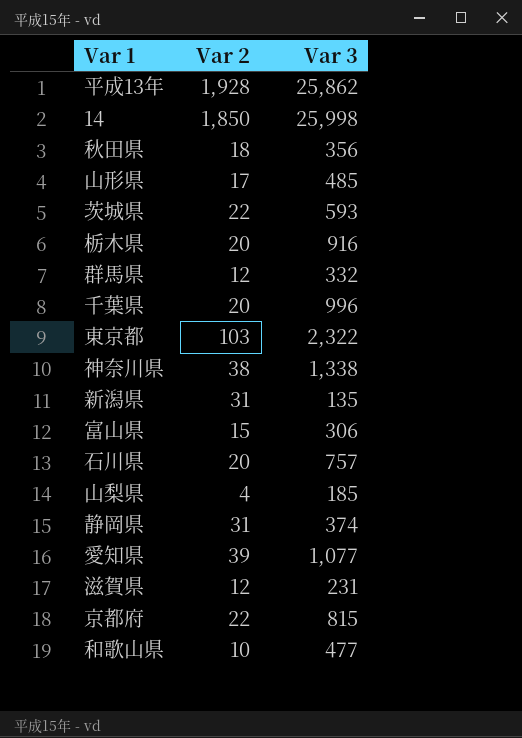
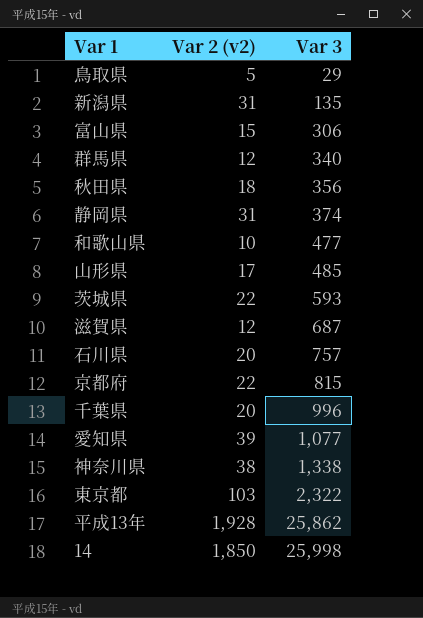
row order: none -> Var 3 ascending
column name: Var 2 -> Var 2 (v2)
row 栃木県: 20 | 916 -> none
row 山梨県: 4 | 185 -> none
row 鳥取県: none -> 5 | 29
群馬県 | Var 3: 332 -> 340
滋賀県 | Var 3: 231 -> 687

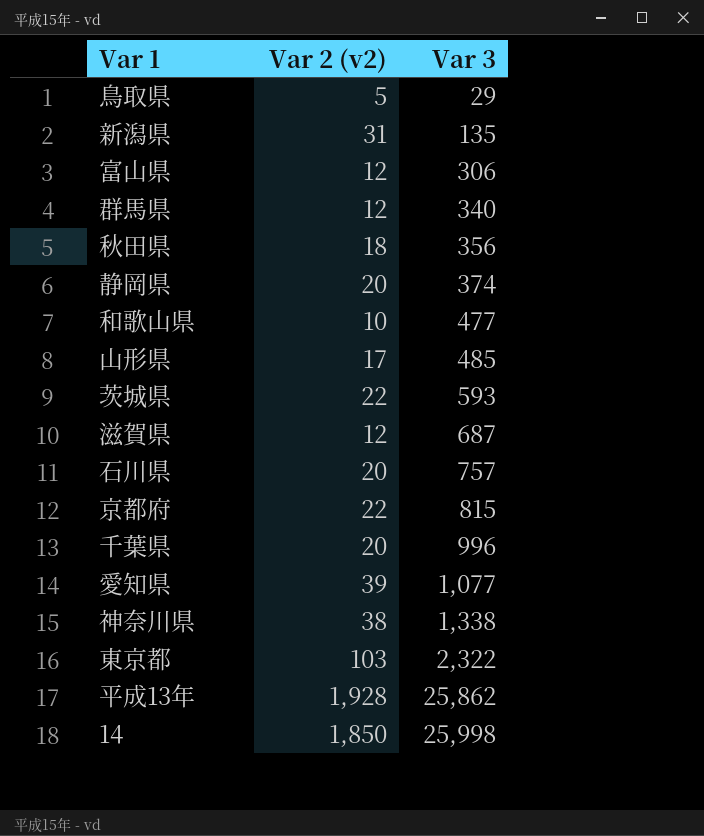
富山県 | Var 2 (v2): 15 -> 12
静岡県 | Var 2 (v2): 31 -> 20

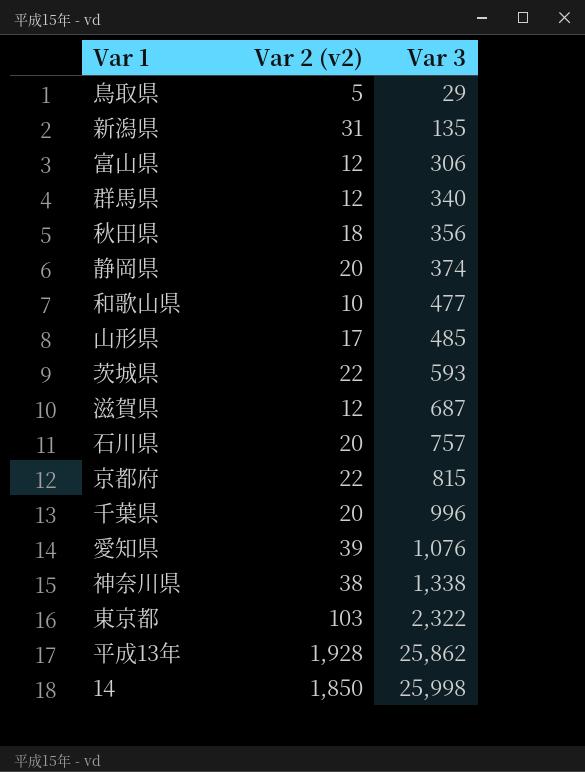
愛知県 | Var 3: 1,077 -> 1,076

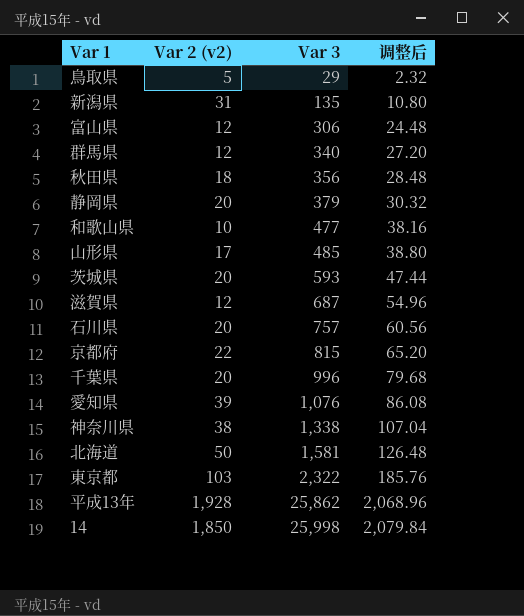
column 调整后 | formula: none -> [Var 3] * 0.08
静岡県 | Var 3: 374 -> 379
茨城県 | Var 2 (v2): 22 -> 20
row 北海道: none -> 50 | 1,581 | 126.48

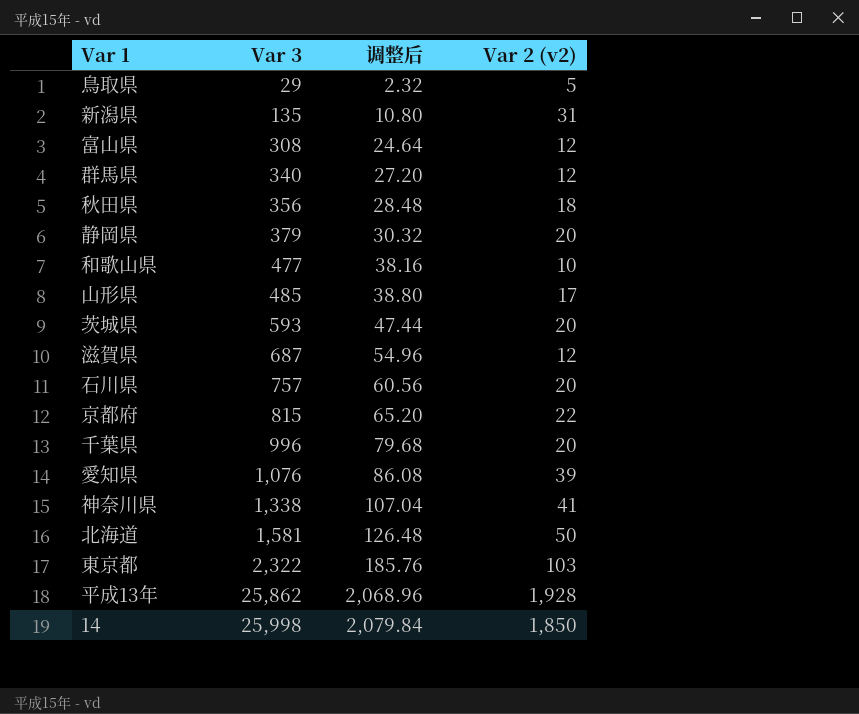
column Var 2 (v2) | position: 2 -> 4
富山県 | Var 3: 306 -> 308
富山県 | 调整后: 24.48 -> 24.64
神奈川県 | Var 2 (v2): 38 -> 41

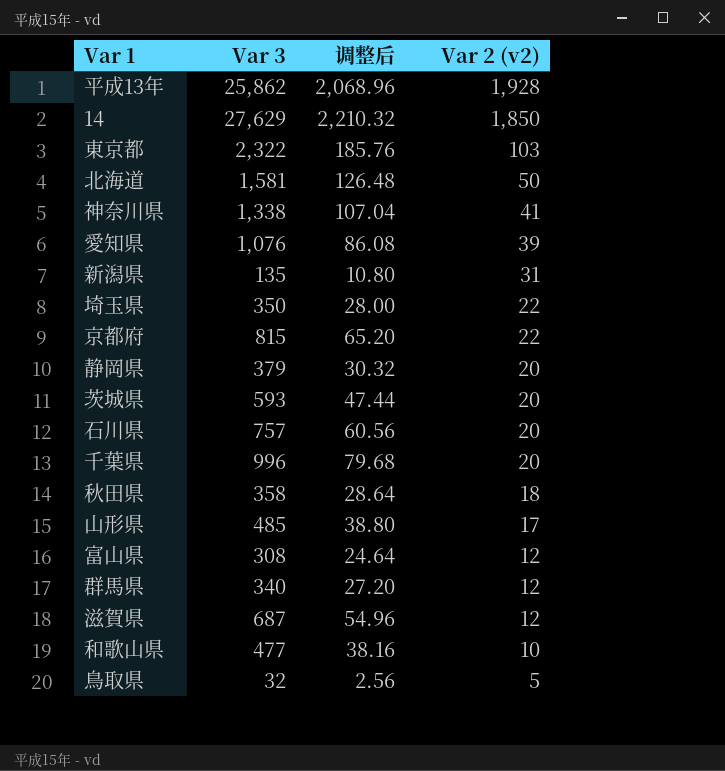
row order: Var 3 ascending -> Var 2 (v2) descending
14 | Var 3: 25,998 -> 27,629
14 | 调整后: 2,079.84 -> 2,210.32
row 埼玉県: none -> 350 | 28.00 | 22
秋田県 | Var 3: 356 -> 358
秋田県 | 调整后: 28.48 -> 28.64
鳥取県 | Var 3: 29 -> 32
鳥取県 | 调整后: 2.32 -> 2.56

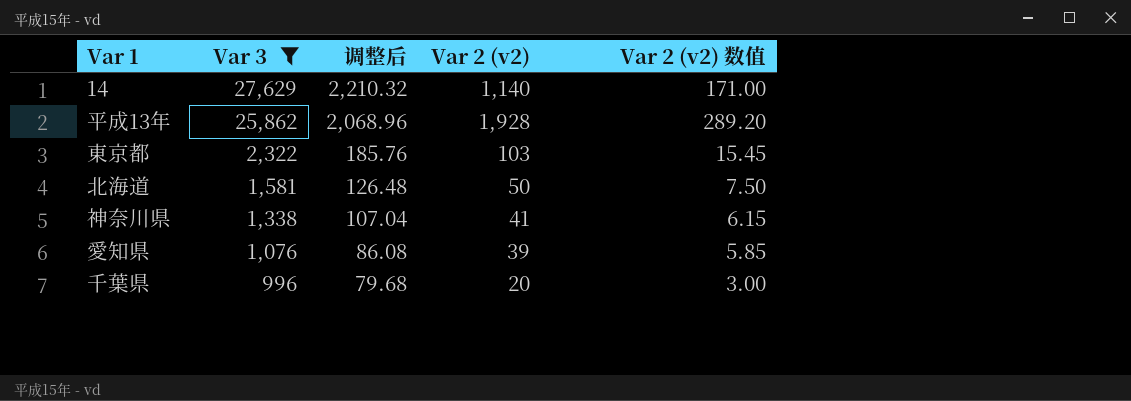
filter: none -> Var 3 >= 996
row order: Var 2 (v2) descending -> Var 3 descending
column Var 2 (v2) 数值 | formula: none -> [Var 2 (v2)] * 0.15
14 | Var 2 (v2): 1,850 -> 1,140

